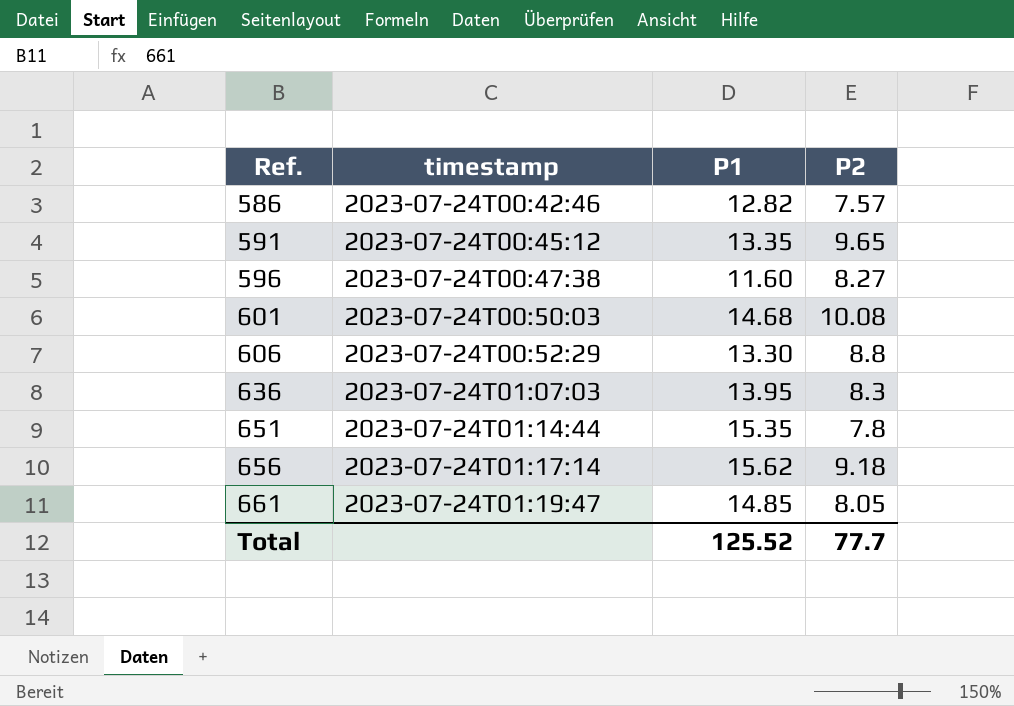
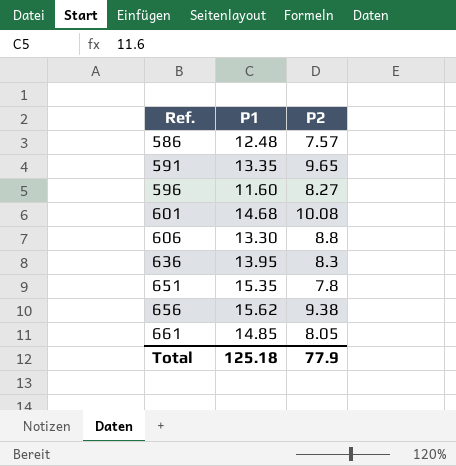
column timestamp | position: 2 -> none
586 | P1: 12.82 -> 12.48
656 | P2: 9.18 -> 9.38
Total | P1: 125.52 -> 125.18
Total | P2: 77.7 -> 77.9

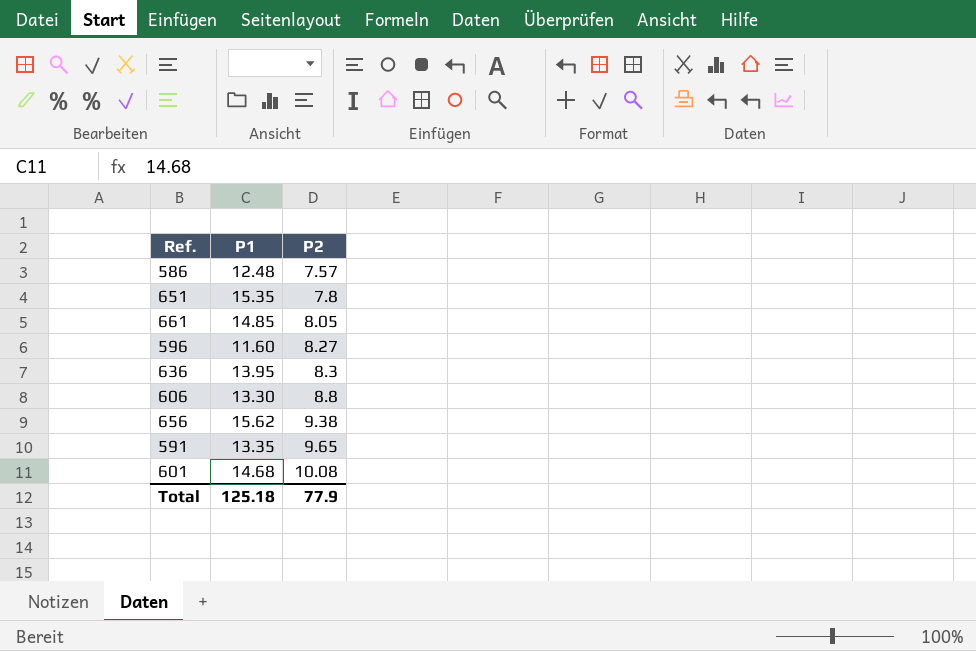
row order: Ref. ascending -> P2 ascending

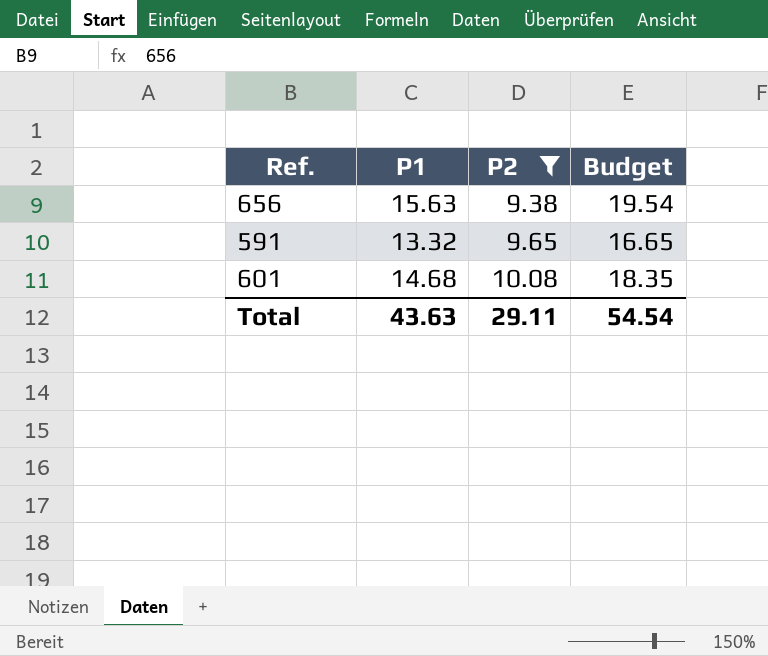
filter: none -> P2 >= 9.38
column Budget | formula: none -> [P1] * 1.25
656 | P1: 15.62 -> 15.63
591 | P1: 13.35 -> 13.32
Total | P1: 125.18 -> 43.63
Total | P2: 77.9 -> 29.11

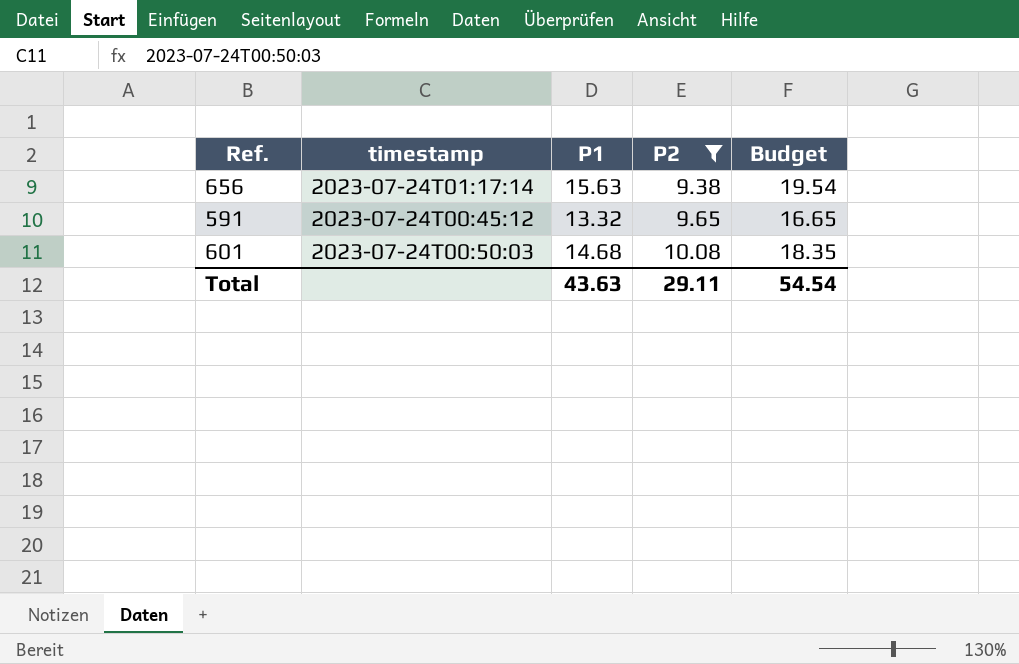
column timestamp | position: none -> 2

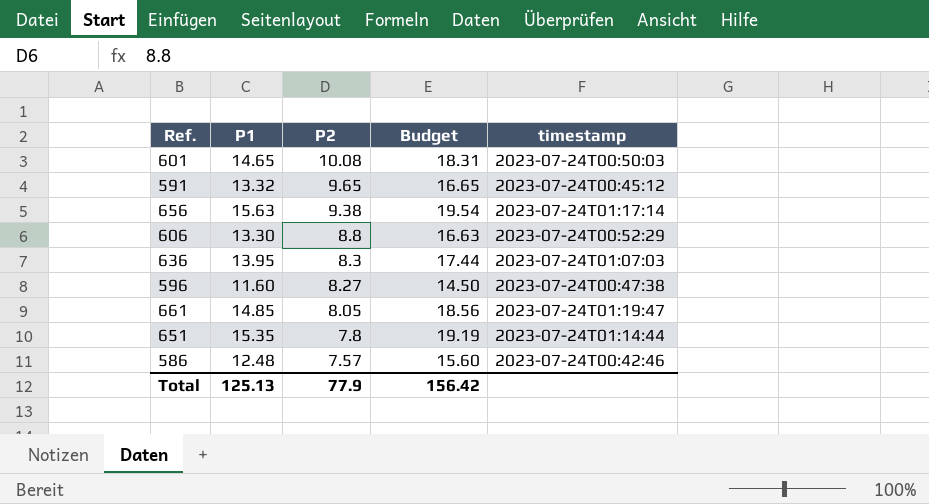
filter: P2 >= 9.38 -> none
row order: P2 ascending -> P2 descending
column timestamp | position: 2 -> 5
601 | P1: 14.68 -> 14.65
601 | Budget: 18.35 -> 18.31
Total | P1: 43.63 -> 125.13
Total | P2: 29.11 -> 77.9
Total | Budget: 54.54 -> 156.42

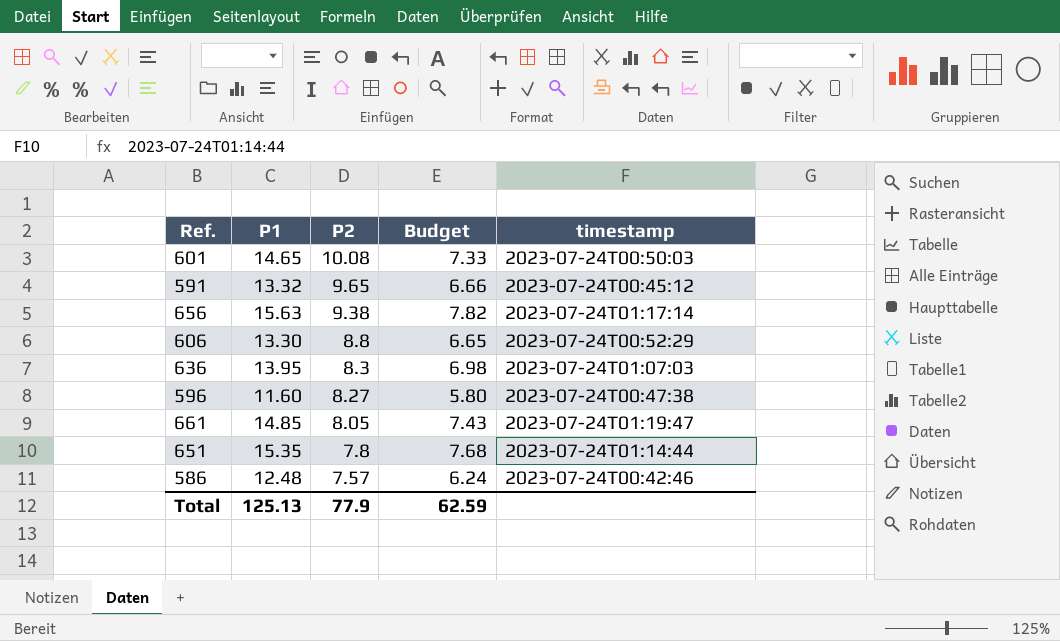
column Budget | formula: [P1] * 1.25 -> [P1] * 0.5
Total | Budget: 156.42 -> 62.59

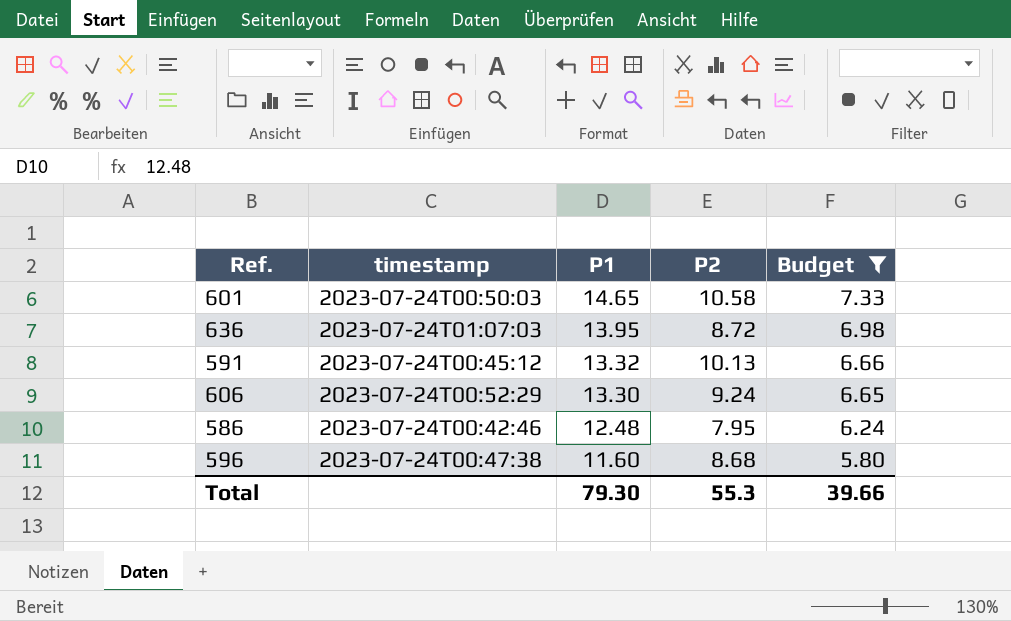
filter: none -> Budget <= 7.33
row order: P2 descending -> P1 descending
column timestamp | position: 5 -> 2
601 | P2: 10.08 -> 10.58
636 | P2: 8.3 -> 8.72
591 | P2: 9.65 -> 10.13
606 | P2: 8.8 -> 9.24
586 | P2: 7.57 -> 7.95
596 | P2: 8.27 -> 8.68
Total | P1: 125.13 -> 79.30
Total | P2: 77.9 -> 55.3
Total | Budget: 62.59 -> 39.66

